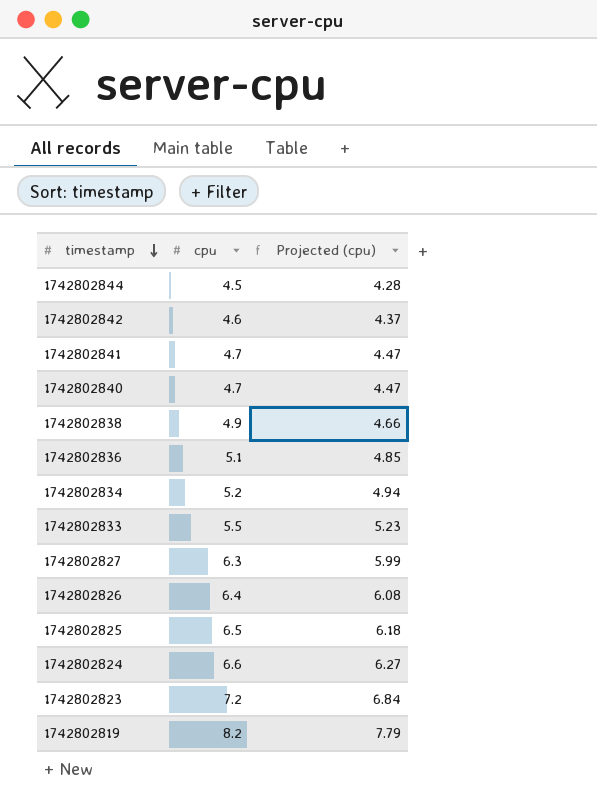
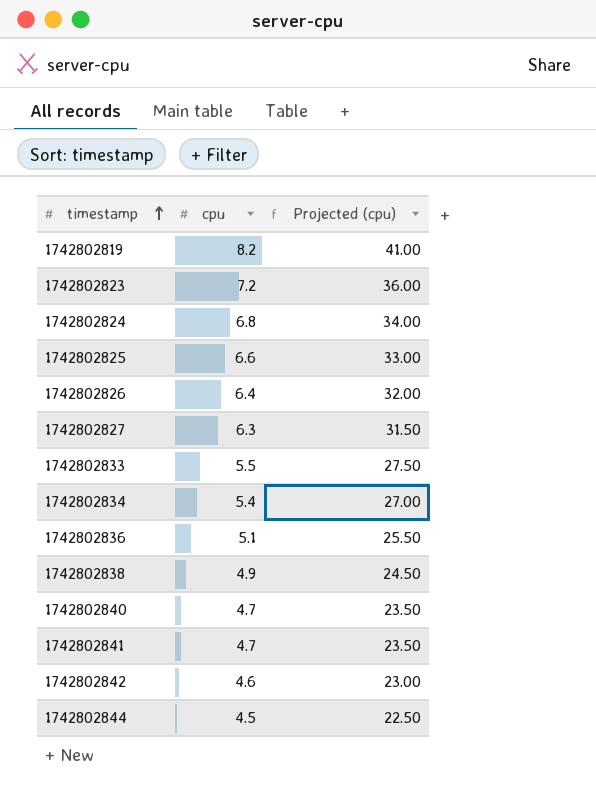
row order: timestamp descending -> timestamp ascending
column Projected (cpu) | formula: [cpu] * 0.95 -> [cpu] * 5
1742802824 | cpu: 6.6 -> 6.8
1742802825 | cpu: 6.5 -> 6.6
1742802834 | cpu: 5.2 -> 5.4

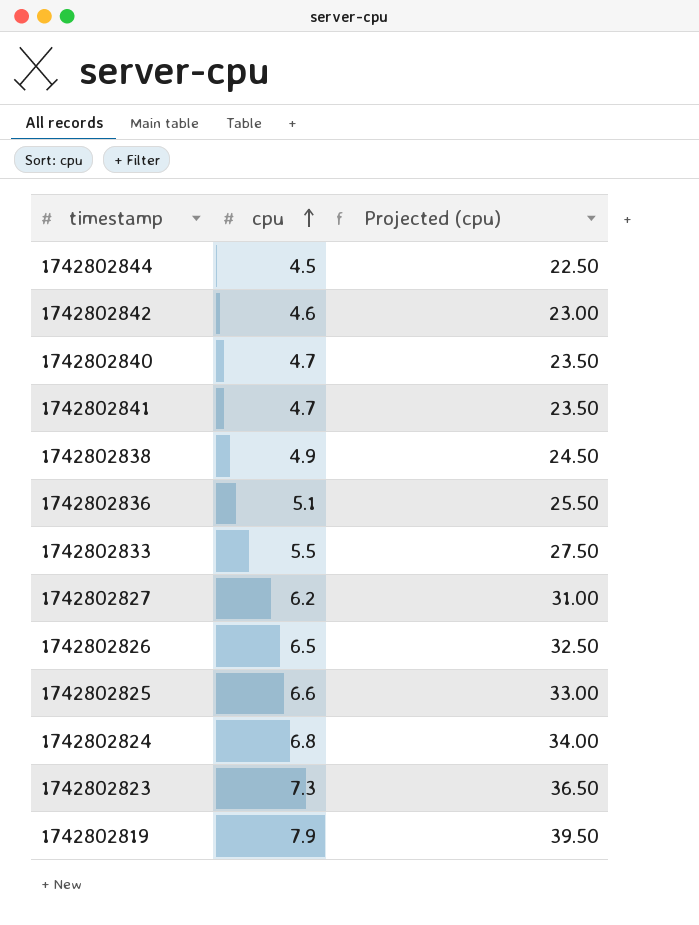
row order: timestamp ascending -> cpu ascending
row 1742802834: 5.4 | 27.00 -> none
1742802827 | cpu: 6.3 -> 6.2
1742802827 | Projected (cpu): 31.50 -> 31.00
1742802826 | cpu: 6.4 -> 6.5
1742802826 | Projected (cpu): 32.00 -> 32.50
1742802823 | cpu: 7.2 -> 7.3
1742802823 | Projected (cpu): 36.00 -> 36.50
1742802819 | cpu: 8.2 -> 7.9
1742802819 | Projected (cpu): 41.00 -> 39.50

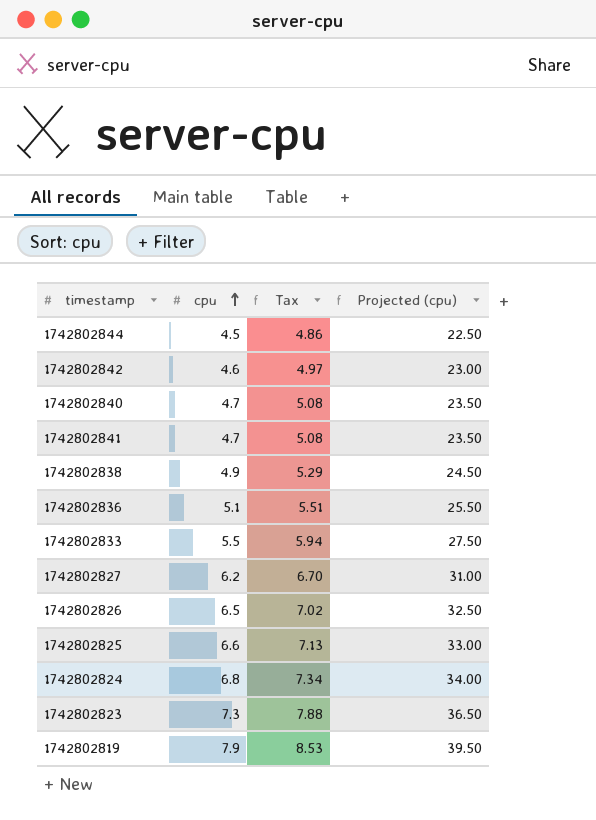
column Tax | formula: none -> [cpu] * 1.08

